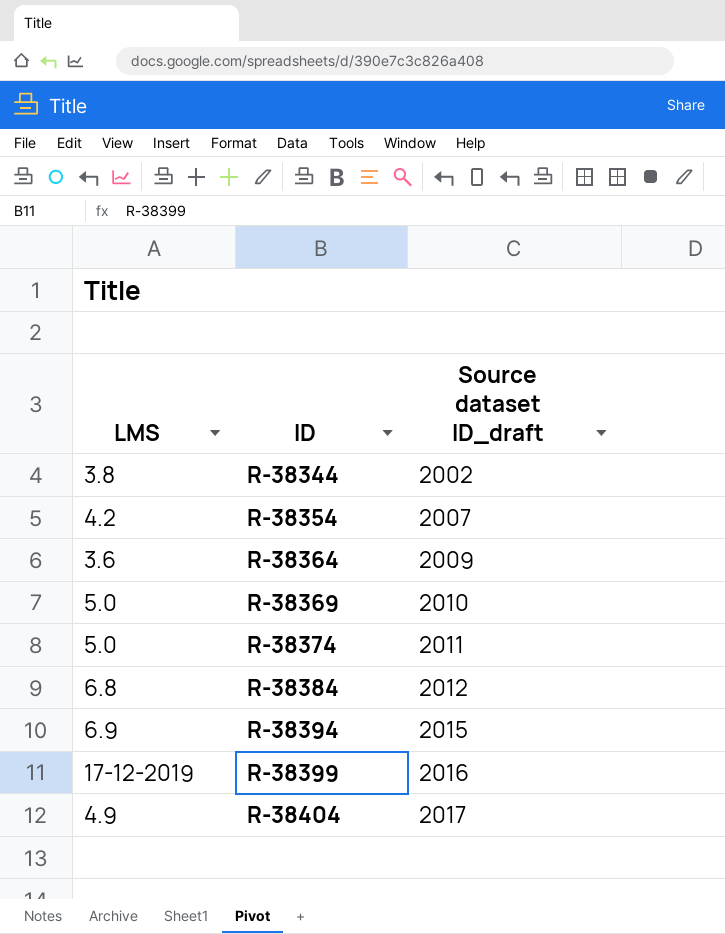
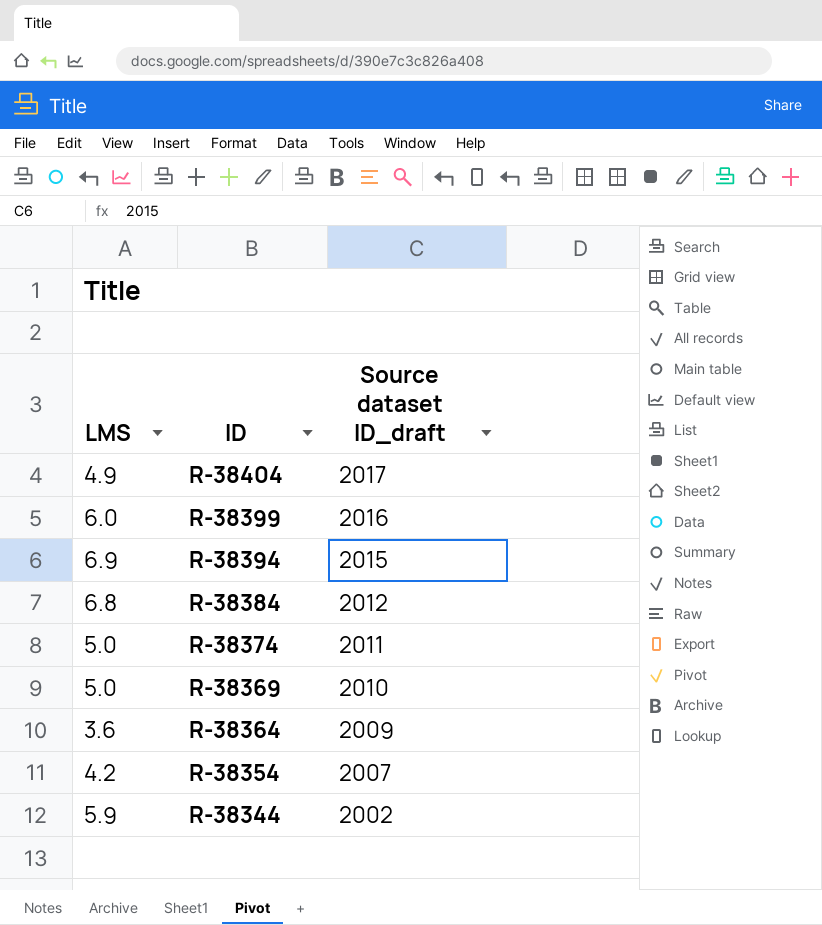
row order: ID ascending -> ID descending
R-38399 | LMS: 17-12-2019 -> 6.0
R-38344 | LMS: 3.8 -> 5.9

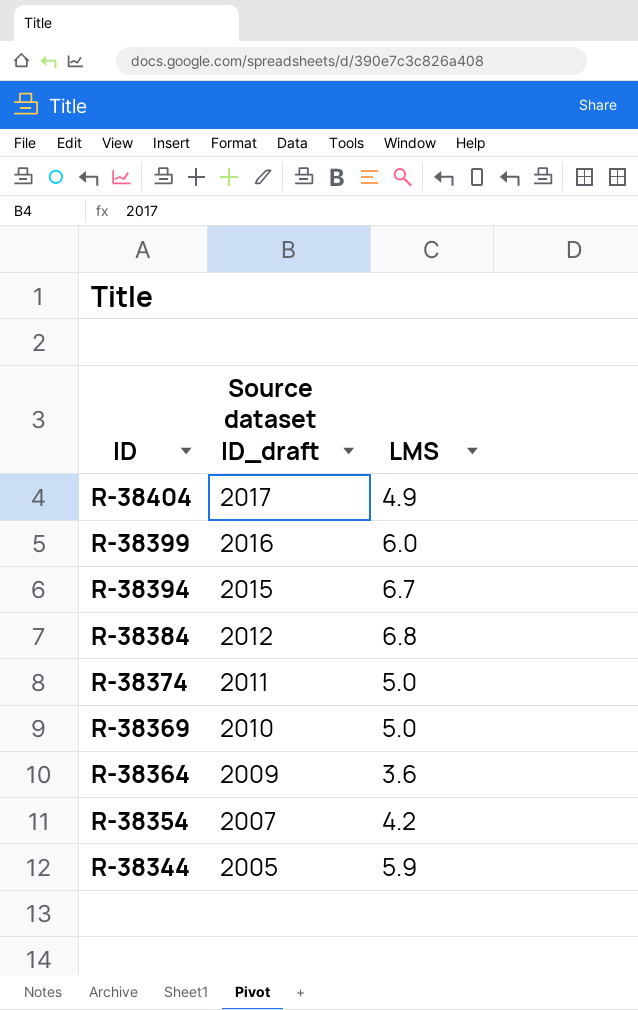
column LMS | position: 1 -> 3
R-38394 | LMS: 6.9 -> 6.7
R-38344 | Source dataset ID_draft: 2002 -> 2005

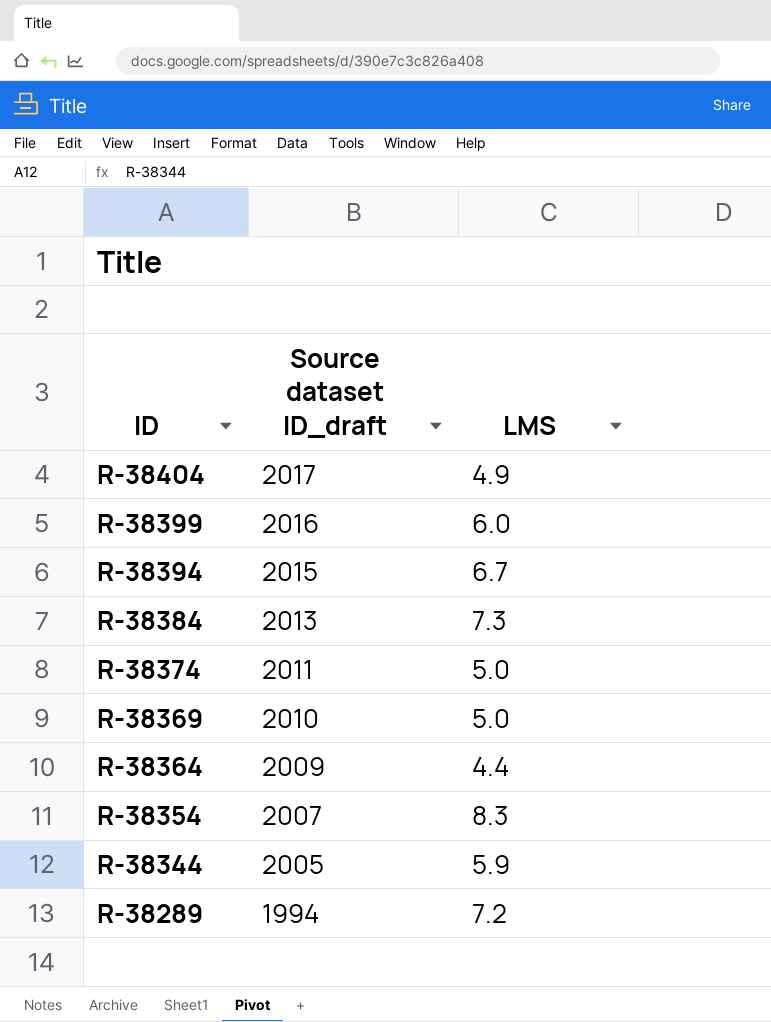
R-38384 | Source dataset ID_draft: 2012 -> 2013
R-38384 | LMS: 6.8 -> 7.3
R-38364 | LMS: 3.6 -> 4.4
R-38354 | LMS: 4.2 -> 8.3
row R-38289: none -> 1994 | 7.2

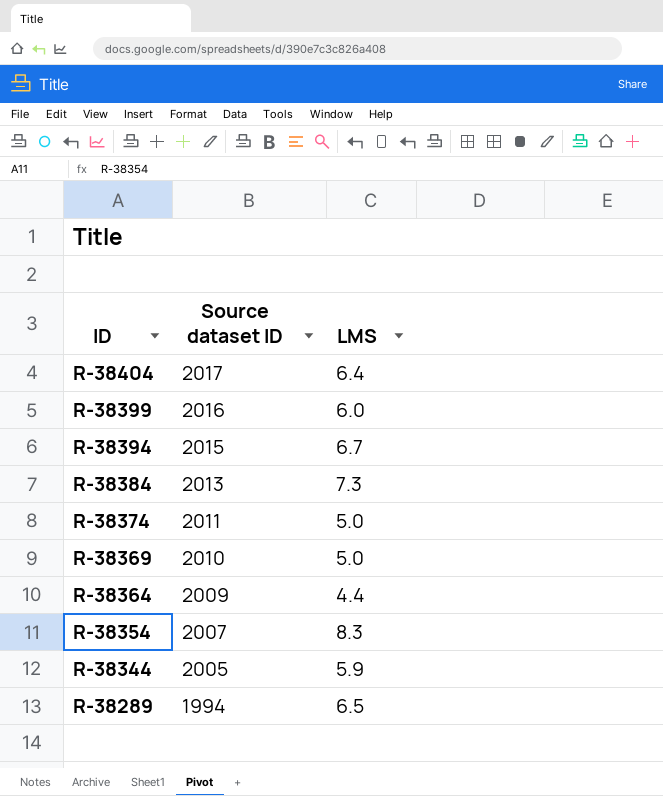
column name: Source dataset ID_draft -> Source dataset ID
R-38404 | LMS: 4.9 -> 6.4
R-38289 | LMS: 7.2 -> 6.5

